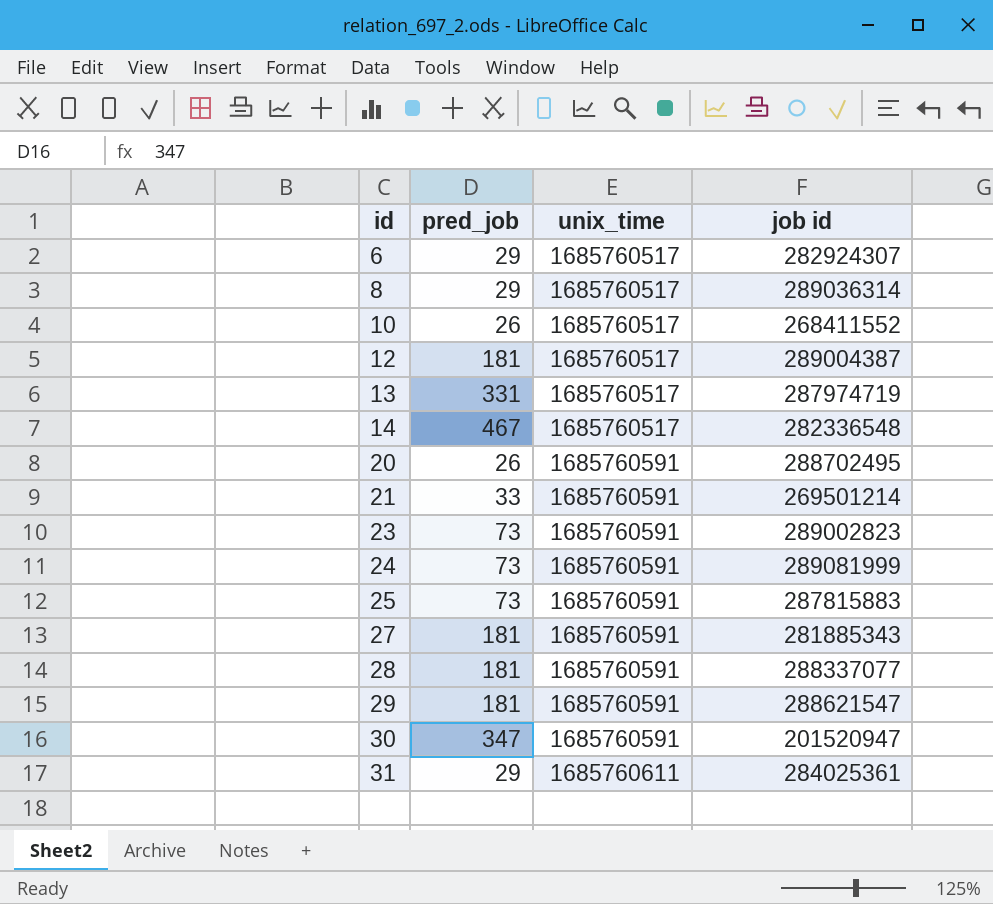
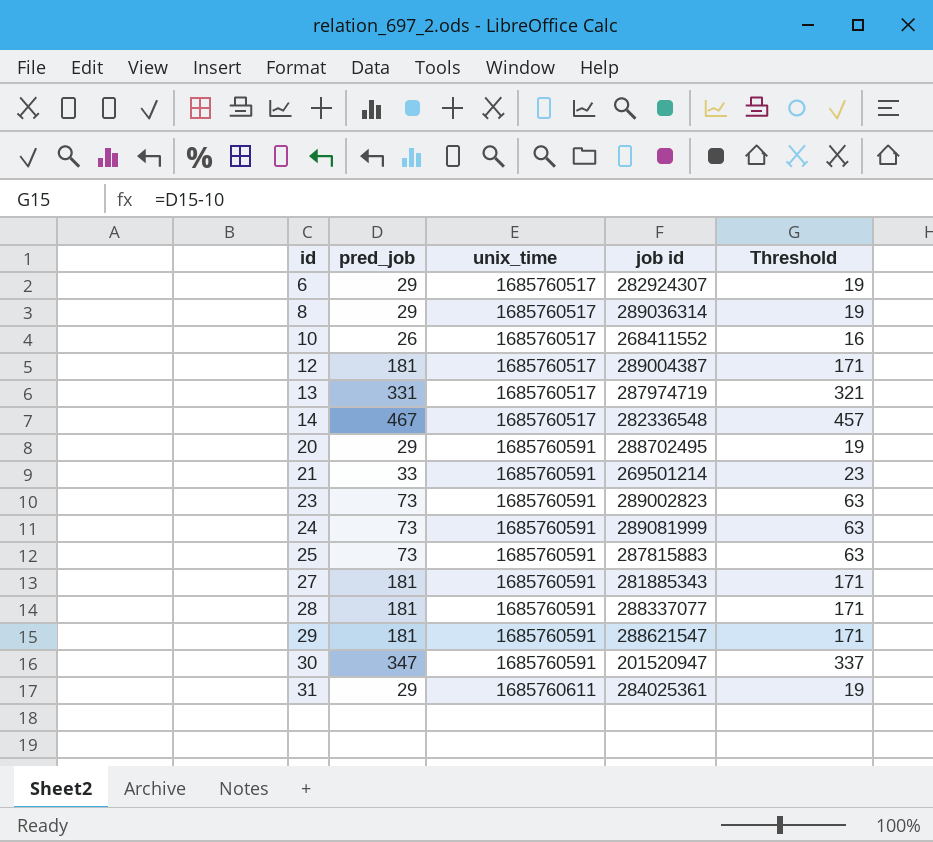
column Threshold | formula: none -> [pred_job] - 10
20 | pred_job: 26 -> 29

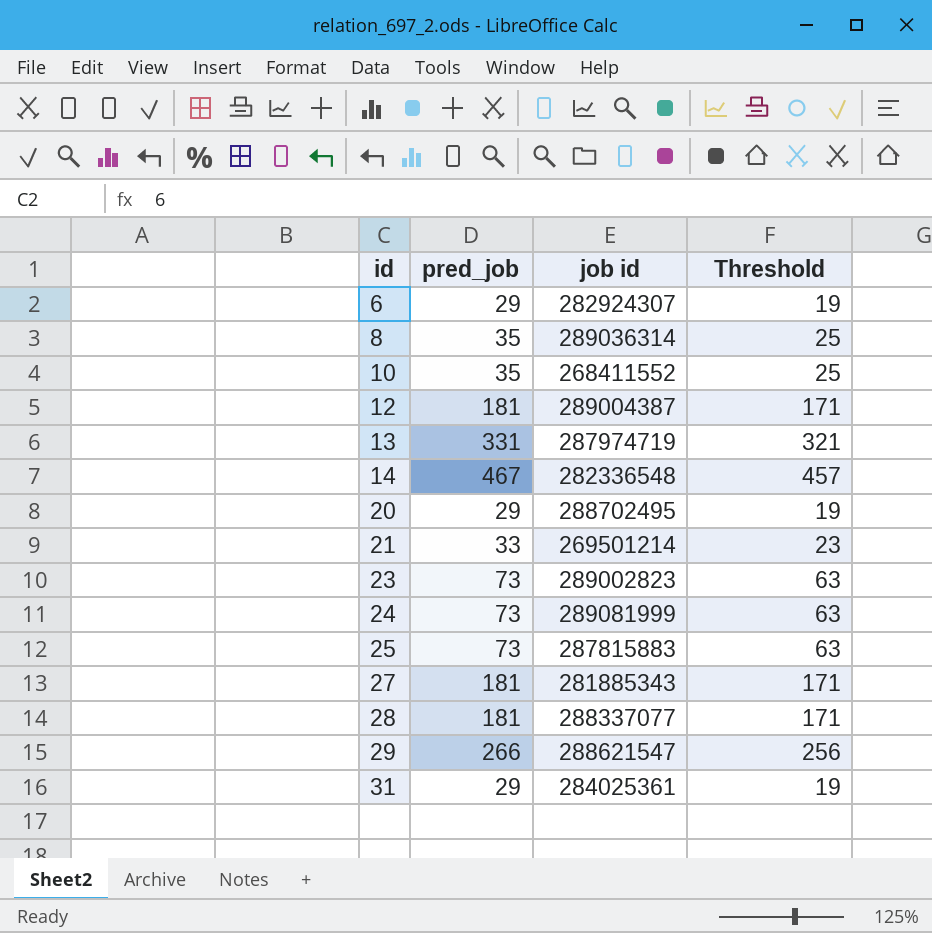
column unix_time | position: 3 -> none
row 30: 347 | 1685760591 | 201520947 | 337 -> none
8 | pred_job: 29 -> 35
8 | Threshold: 19 -> 25
10 | pred_job: 26 -> 35
10 | Threshold: 16 -> 25
29 | pred_job: 181 -> 266
29 | Threshold: 171 -> 256

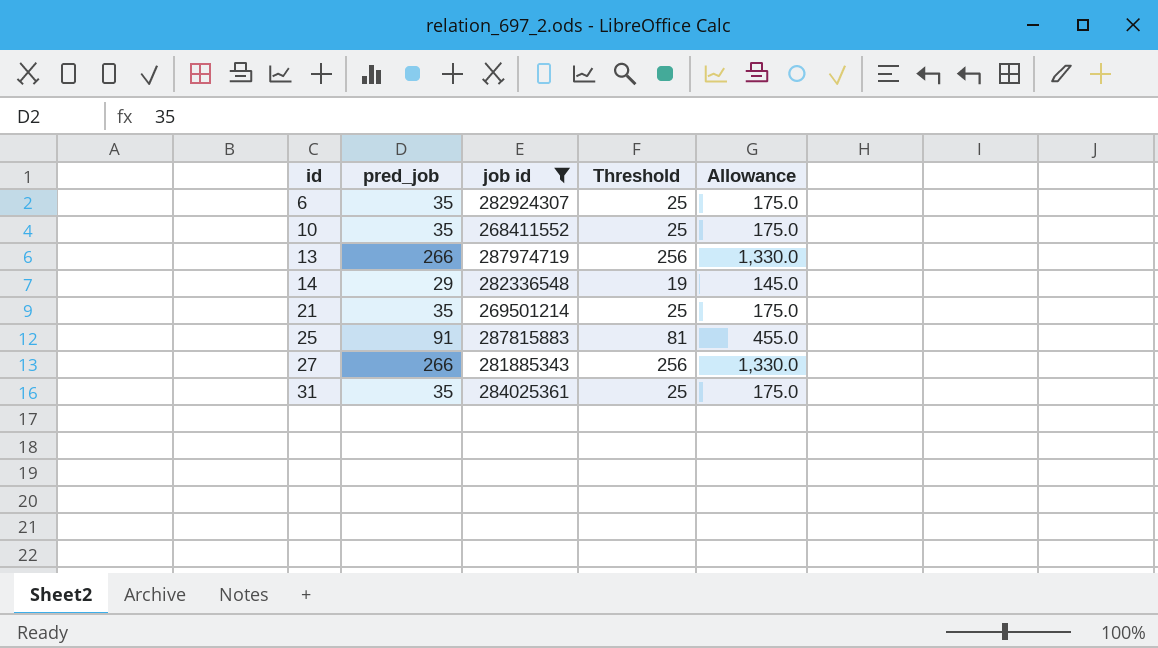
filter: none -> job id <= 287974719
column Allowance | formula: none -> [pred_job] * 5
6 | pred_job: 29 -> 35
6 | Threshold: 19 -> 25
13 | pred_job: 331 -> 266
13 | Threshold: 321 -> 256
14 | pred_job: 467 -> 29
14 | Threshold: 457 -> 19
21 | pred_job: 33 -> 35
21 | Threshold: 23 -> 25
25 | pred_job: 73 -> 91
25 | Threshold: 63 -> 81
27 | pred_job: 181 -> 266
27 | Threshold: 171 -> 256
31 | pred_job: 29 -> 35
31 | Threshold: 19 -> 25

